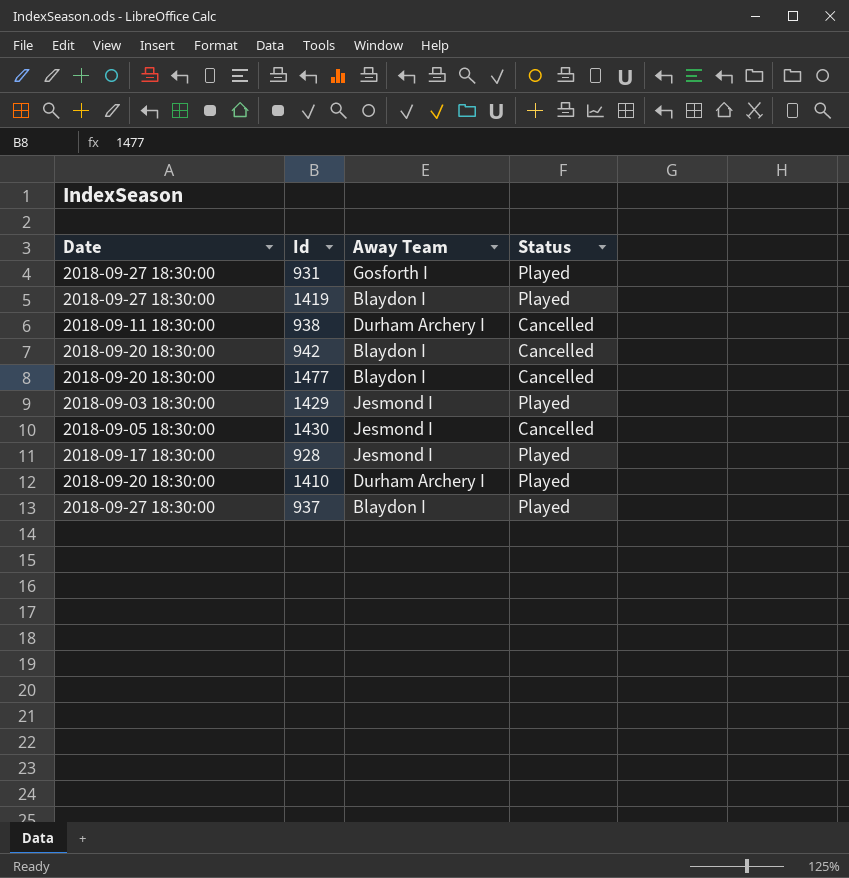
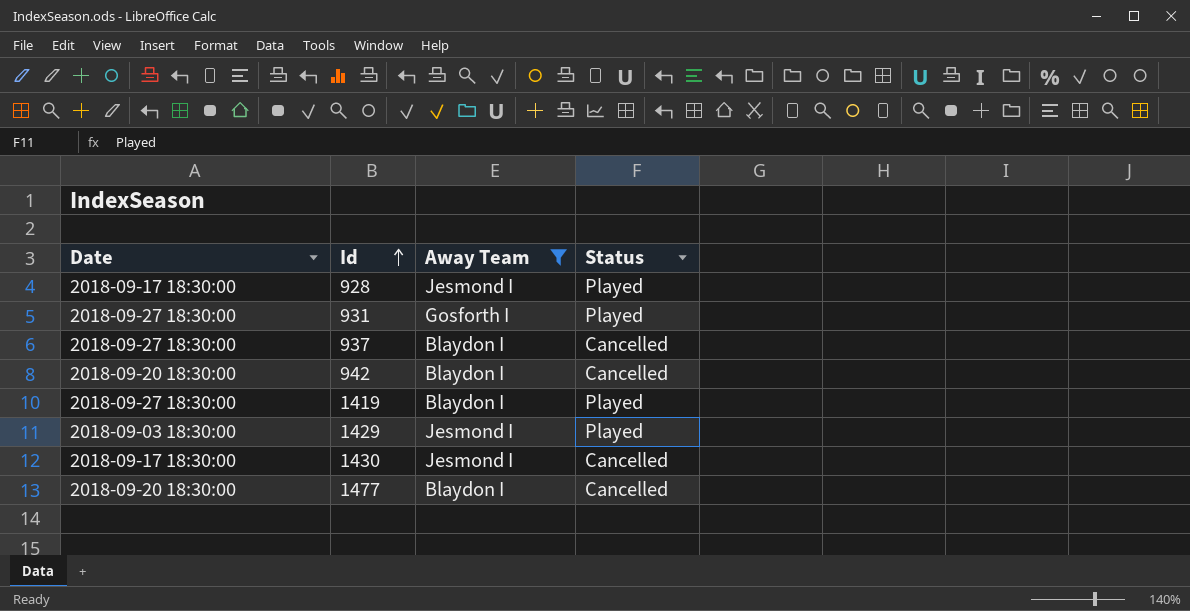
filter: none -> Away Team != Durham Archery I
row order: none -> Id ascending
937 | Status: Played -> Cancelled
1430 | Date: 2018-09-05 18:30:00 -> 2018-09-17 18:30:00

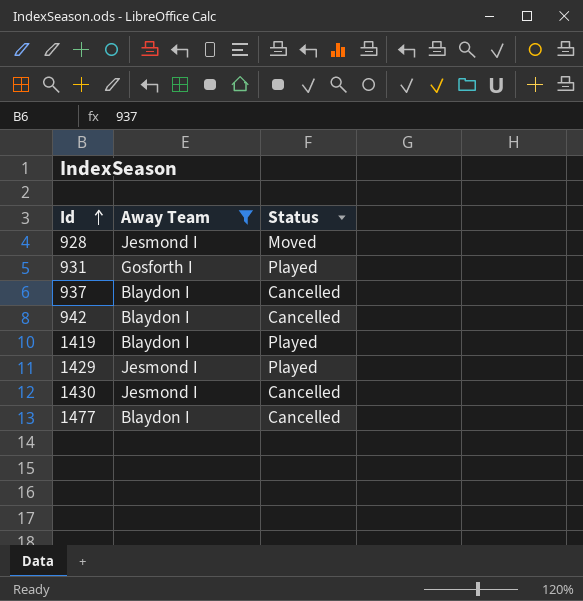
column Date | position: 1 -> none
928 | Status: Played -> Moved

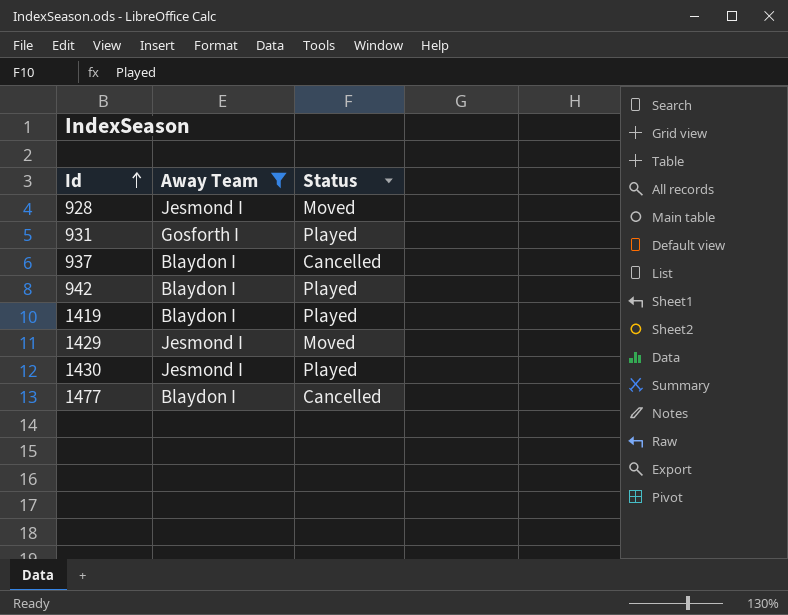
942 | Status: Cancelled -> Played
1429 | Status: Played -> Moved
1430 | Status: Cancelled -> Played

